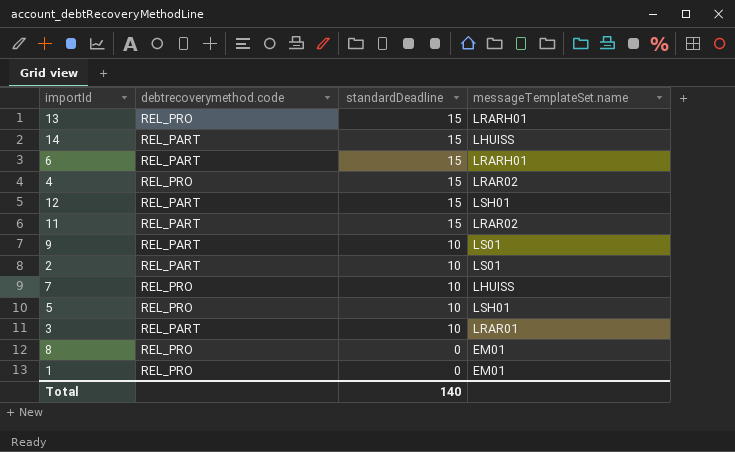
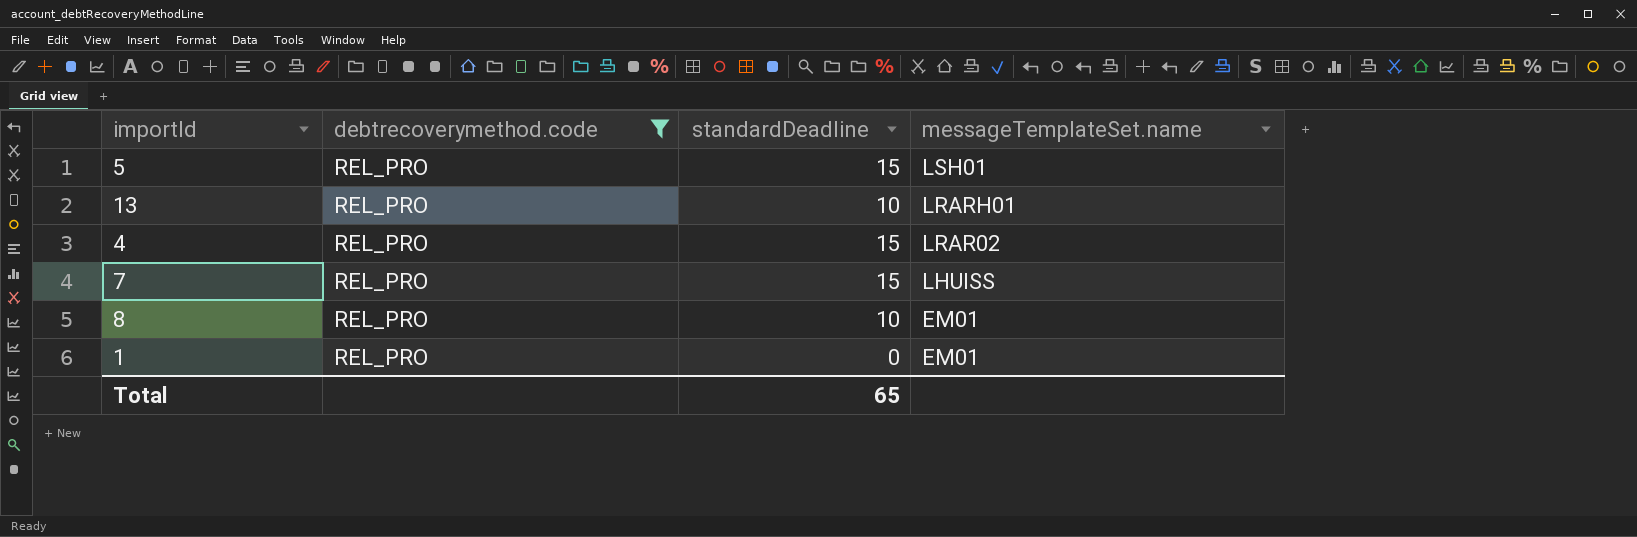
filter: none -> debtrecoverymethod.code = REL_PRO
row order: standardDeadline descending -> messageTemplateSet.name descending
5 | standardDeadline: 10 -> 15
13 | standardDeadline: 15 -> 10
7 | standardDeadline: 10 -> 15
8 | standardDeadline: 0 -> 10
Total | standardDeadline: 140 -> 65

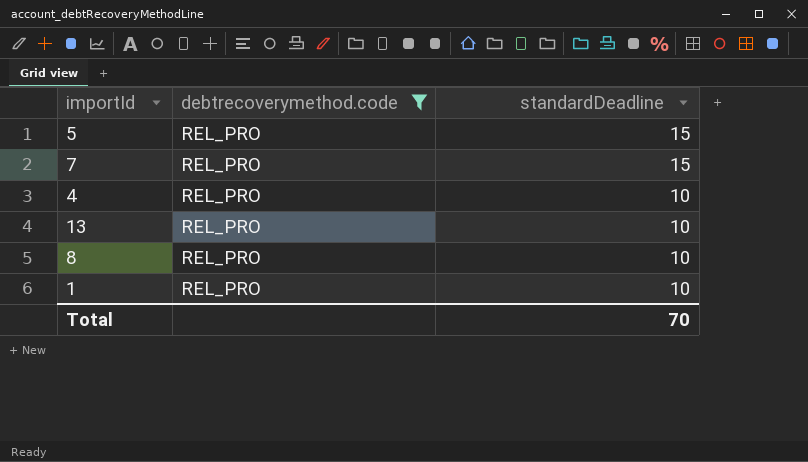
row order: messageTemplateSet.name descending -> standardDeadline descending
column messageTemplateSet.name | position: 4 -> none
4 | standardDeadline: 15 -> 10
1 | standardDeadline: 0 -> 10
Total | standardDeadline: 65 -> 70

